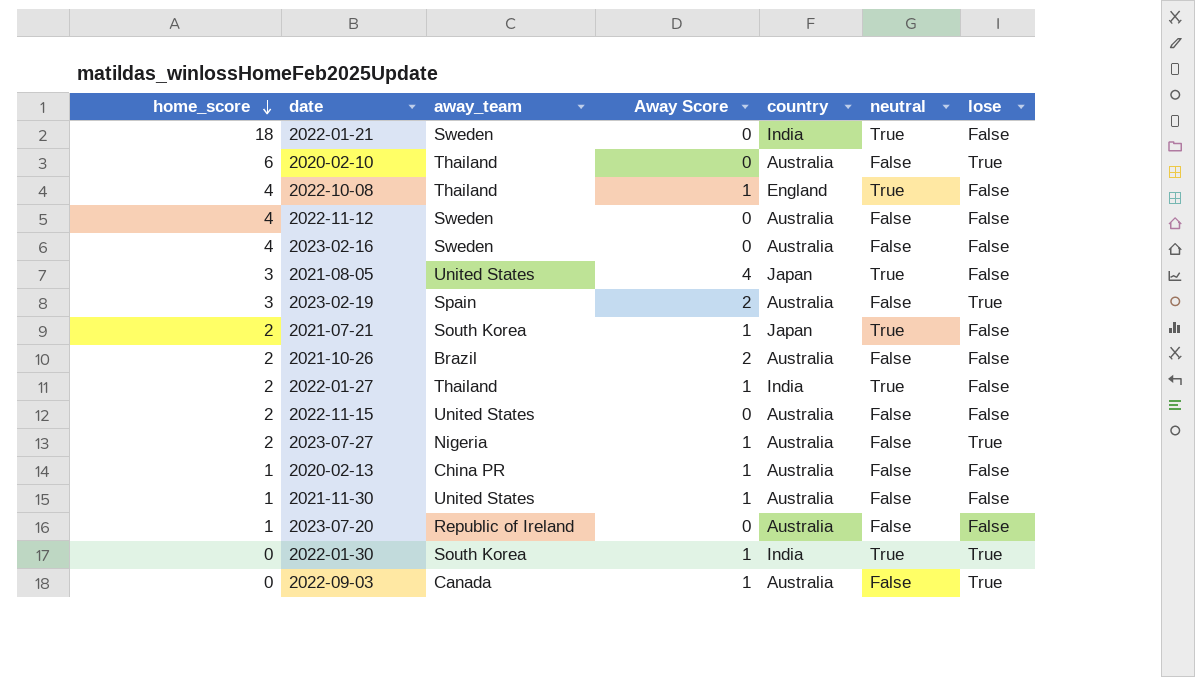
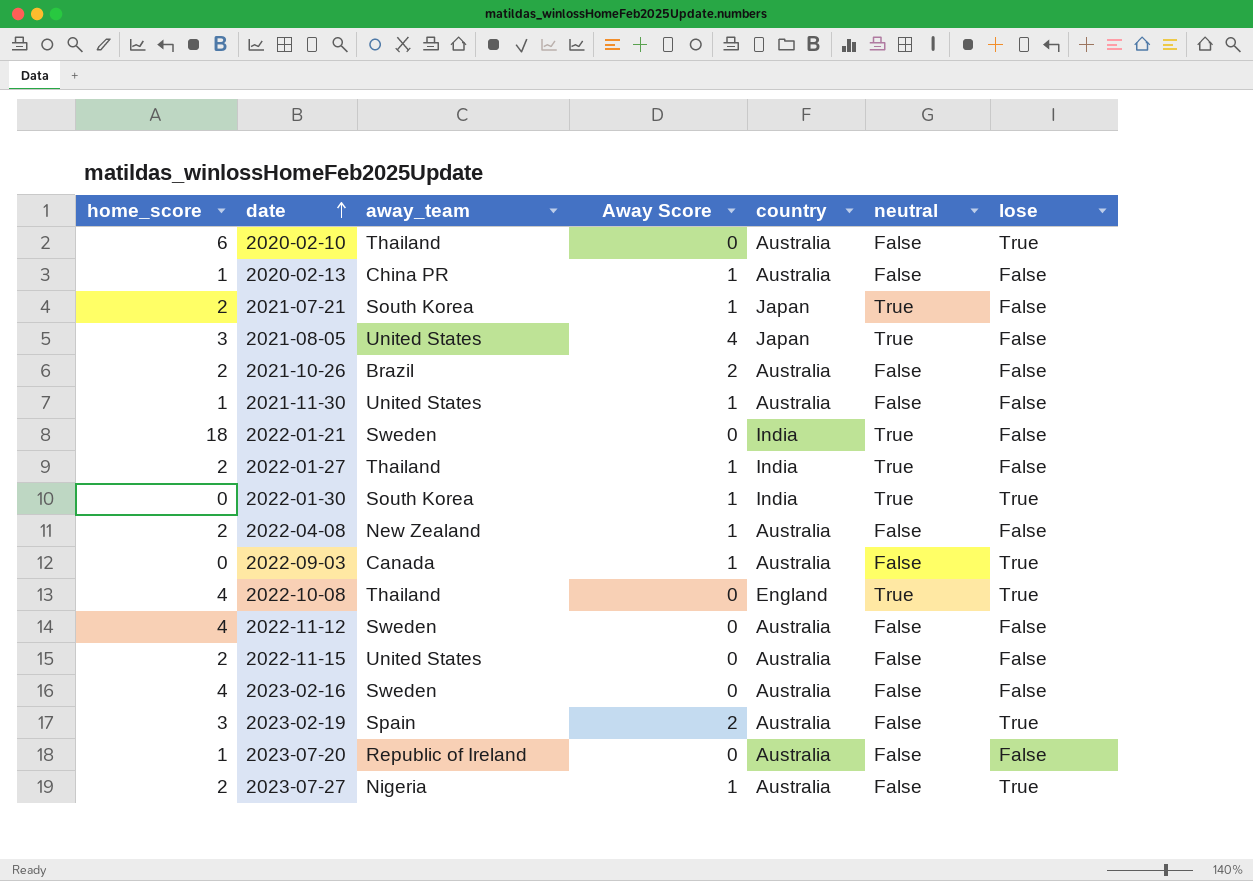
row order: home_score descending -> date ascending
row 2022-04-08: none -> 2 | New Zealand | 1 | Australia | False | False
2022-10-08 | Away Score: 1 -> 0
2022-10-08 | lose: False -> True

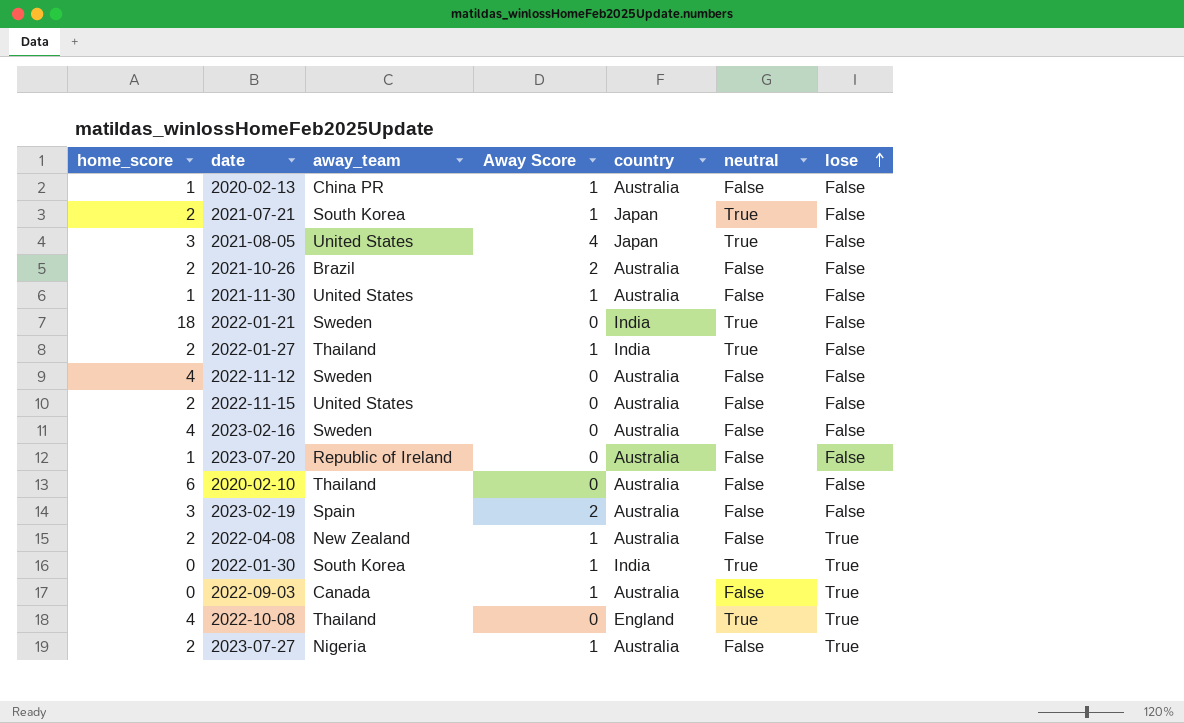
row order: date ascending -> lose ascending
2020-02-10 | lose: True -> False
2023-02-19 | lose: True -> False
2022-04-08 | lose: False -> True

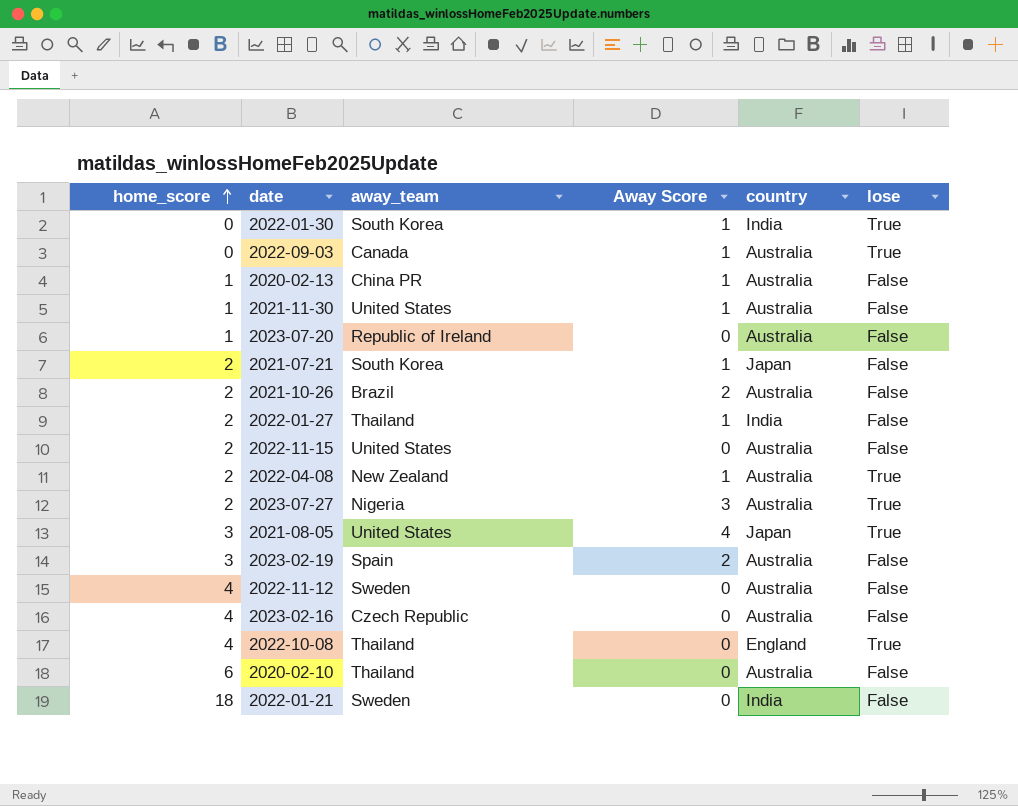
row order: lose ascending -> home_score ascending
column neutral | position: 6 -> none
2023-07-27 | Away Score: 1 -> 3
2021-08-05 | lose: False -> True
2023-02-16 | away_team: Sweden -> Czech Republic

